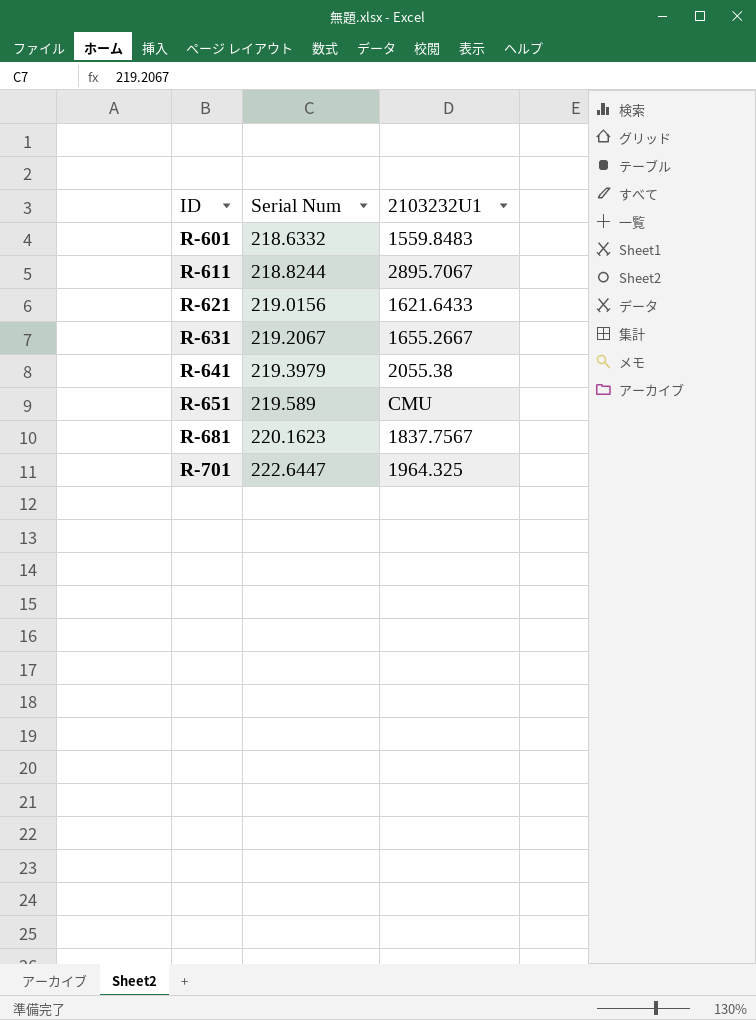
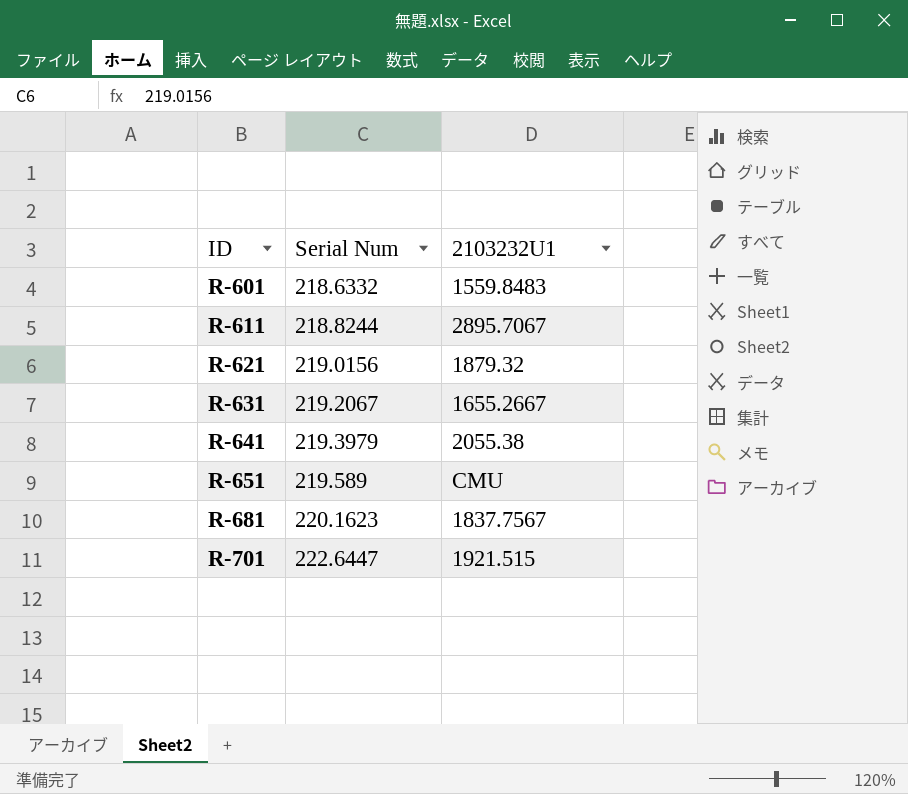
R-621 | 2103232U1: 1621.6433 -> 1879.32
R-701 | 2103232U1: 1964.325 -> 1921.515

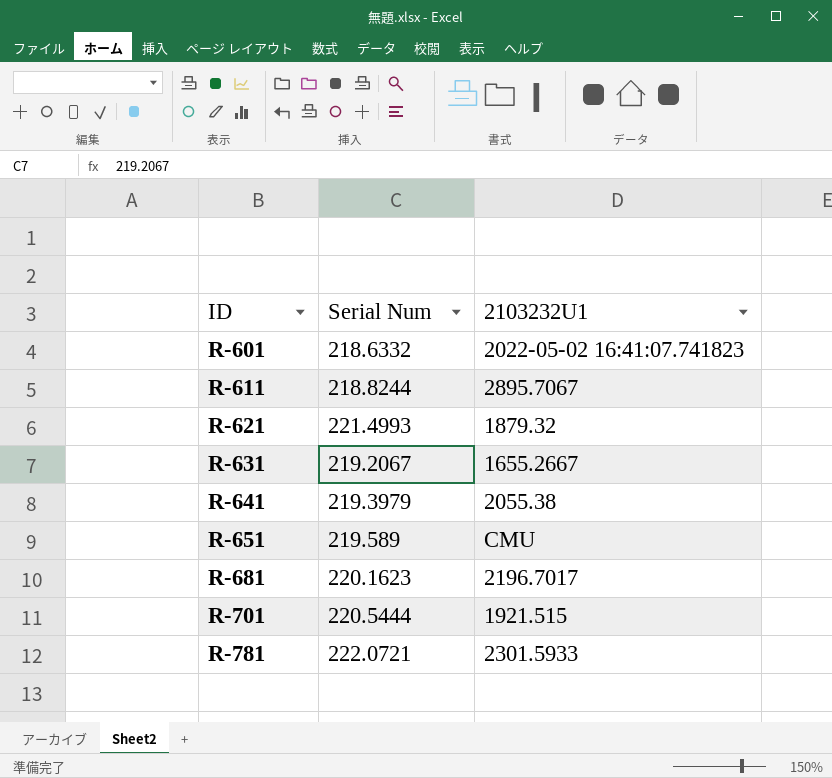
R-601 | 2103232U1: 1559.8483 -> 2022-05-02 16:41:07.741823
R-621 | Serial Num: 219.0156 -> 221.4993
R-681 | 2103232U1: 1837.7567 -> 2196.7017
R-701 | Serial Num: 222.6447 -> 220.5444
row R-781: none -> 222.0721 | 2301.5933

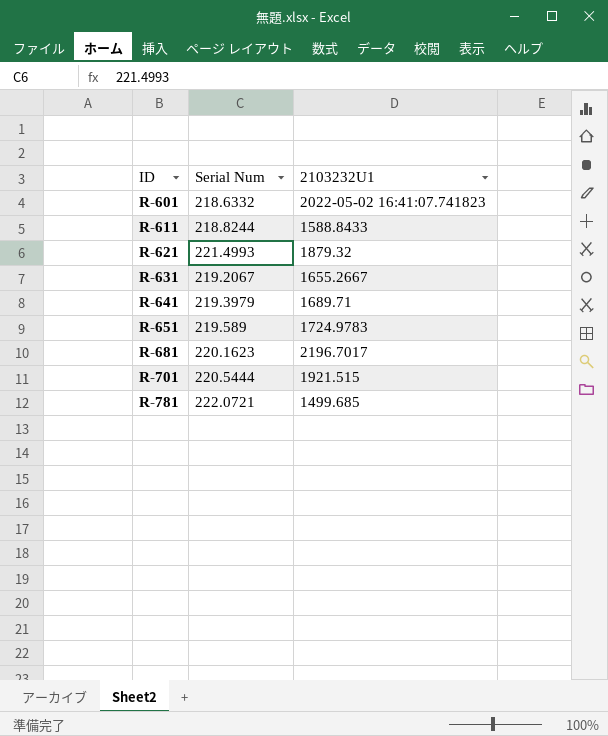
R-611 | 2103232U1: 2895.7067 -> 1588.8433
R-641 | 2103232U1: 2055.38 -> 1689.71
R-651 | 2103232U1: CMU -> 1724.9783
R-781 | 2103232U1: 2301.5933 -> 1499.685

